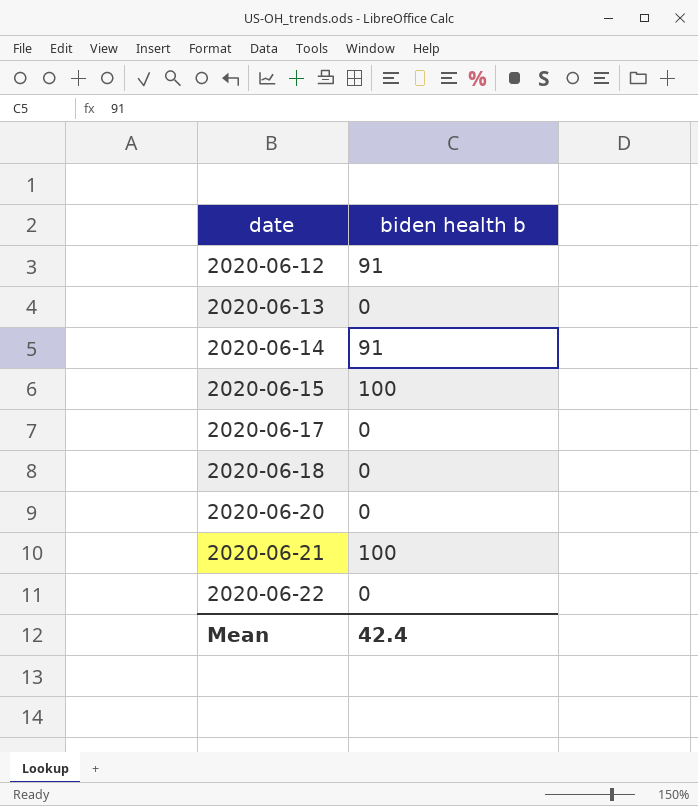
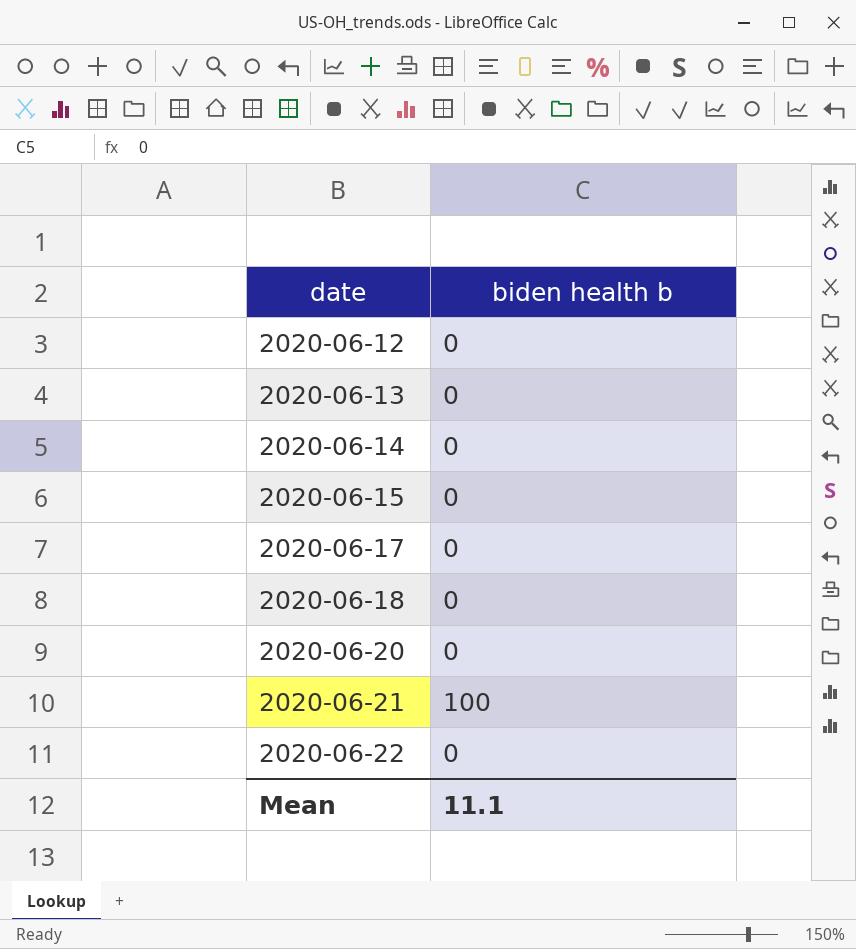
2020-06-12 | biden health b: 91 -> 0
2020-06-14 | biden health b: 91 -> 0
2020-06-15 | biden health b: 100 -> 0
Mean | biden health b: 42.4 -> 11.1

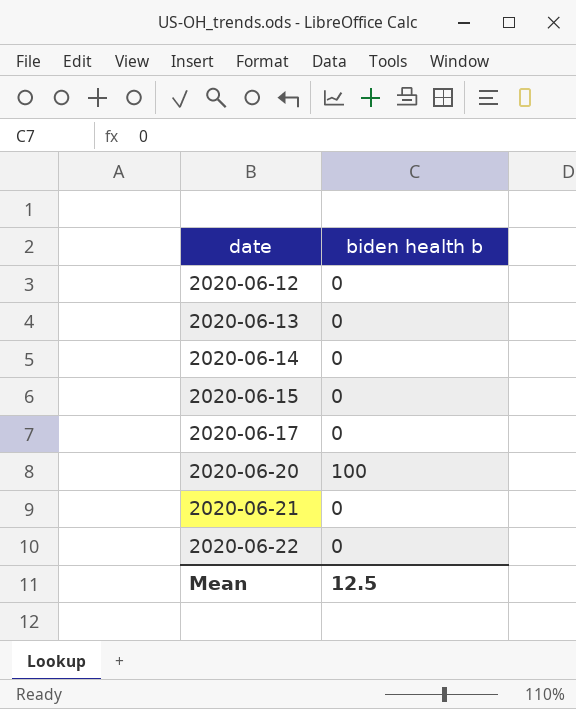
row 2020-06-18: 0 -> none
2020-06-20 | biden health b: 0 -> 100
2020-06-21 | biden health b: 100 -> 0
Mean | biden health b: 11.1 -> 12.5

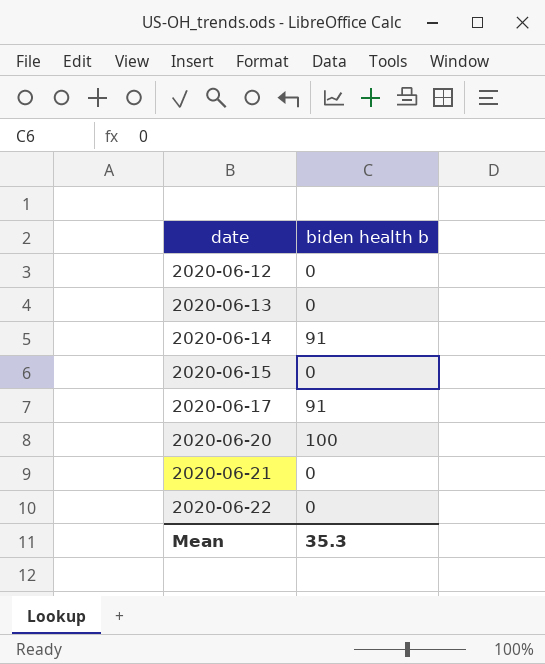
2020-06-14 | biden health b: 0 -> 91
2020-06-17 | biden health b: 0 -> 91
Mean | biden health b: 12.5 -> 35.3

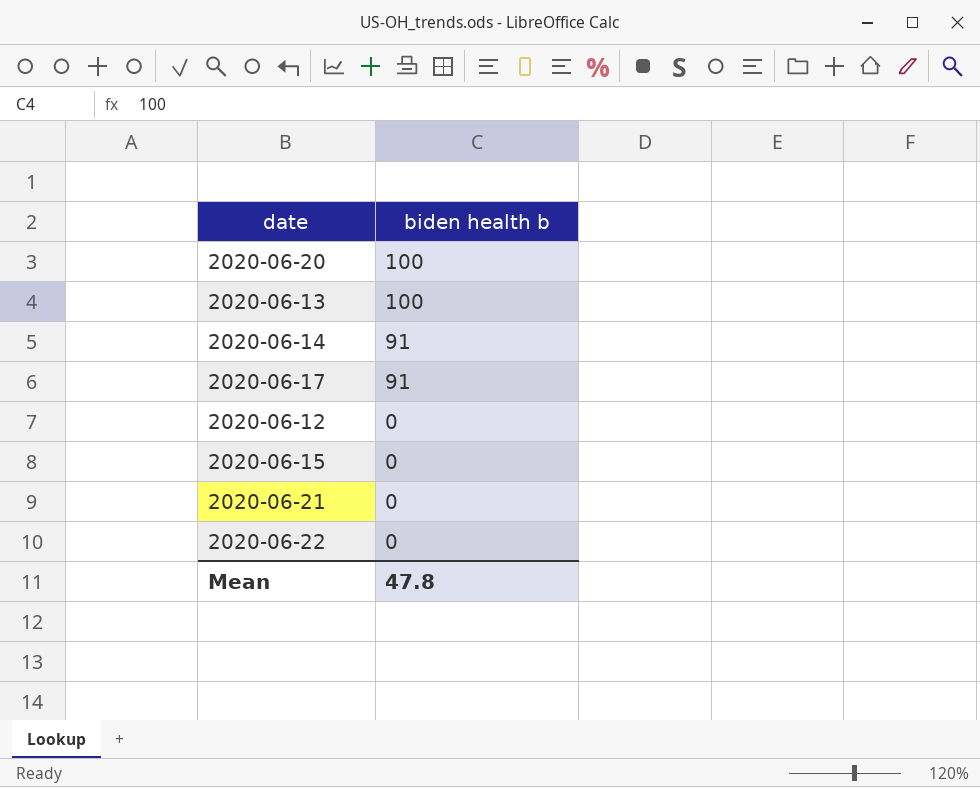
row order: date ascending -> biden health b descending
2020-06-13 | biden health b: 0 -> 100
Mean | biden health b: 35.3 -> 47.8

